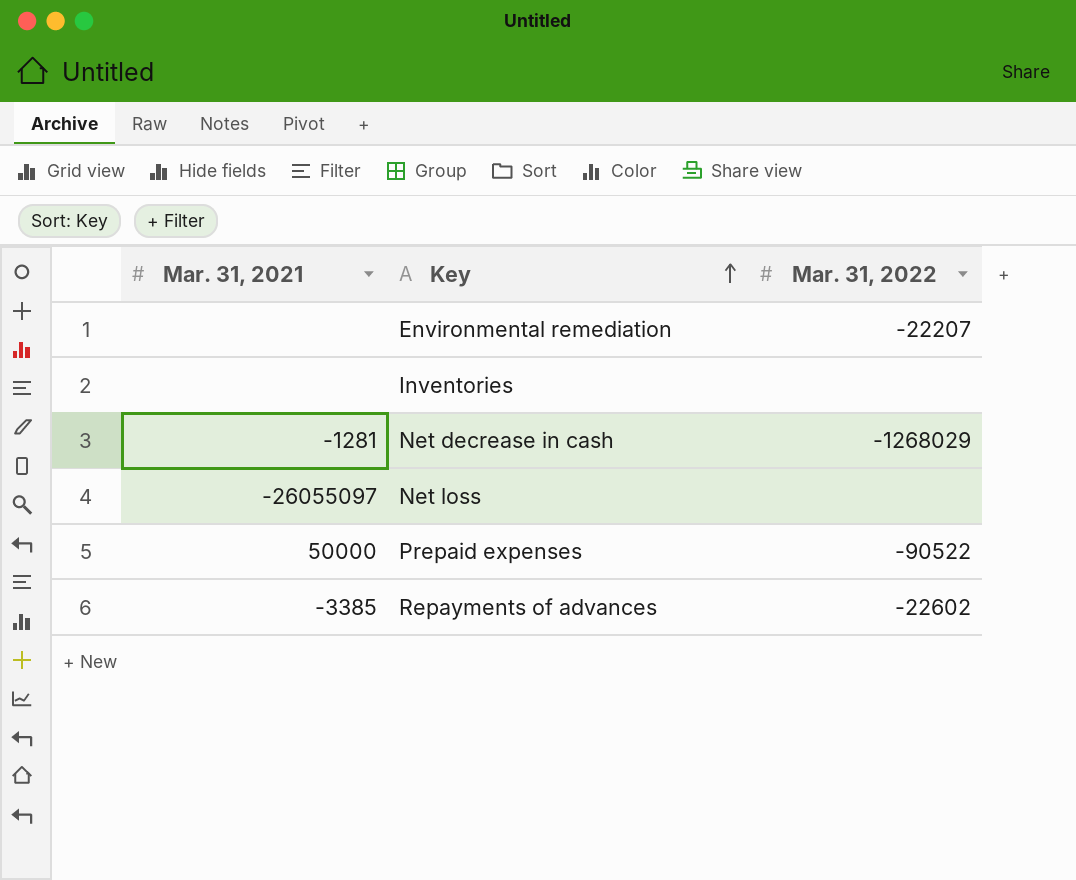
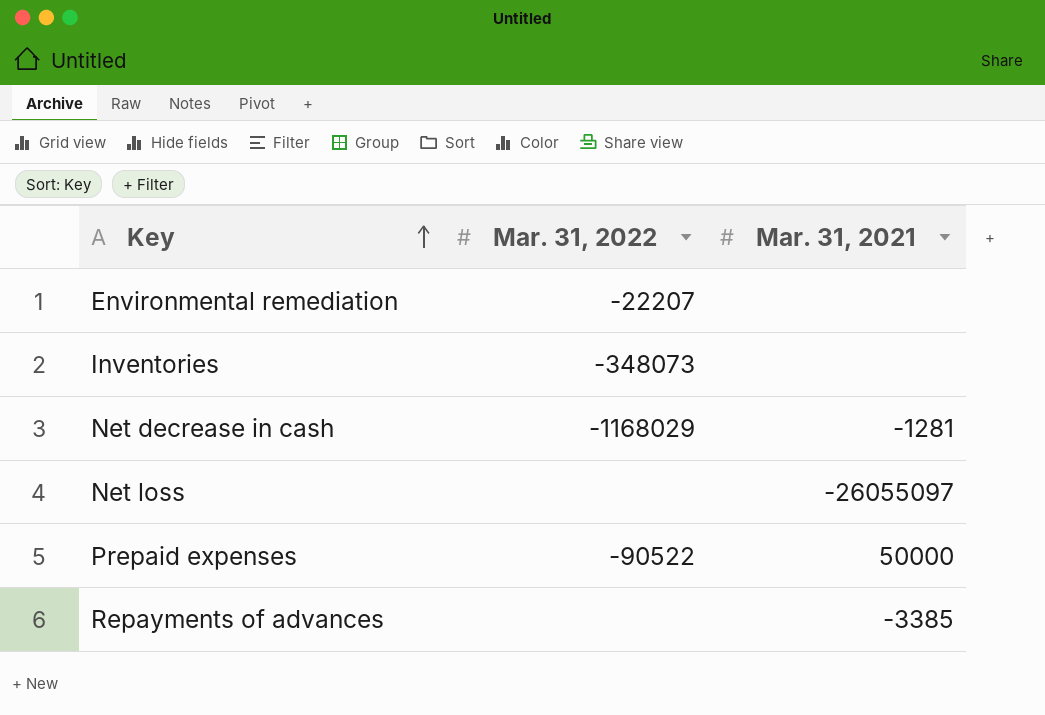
column Mar. 31, 2021 | position: 1 -> 3
Inventories | Mar. 31, 2022: none -> -348073
Net decrease in cash | Mar. 31, 2022: -1268029 -> -1168029
Repayments of advances | Mar. 31, 2022: -22602 -> none

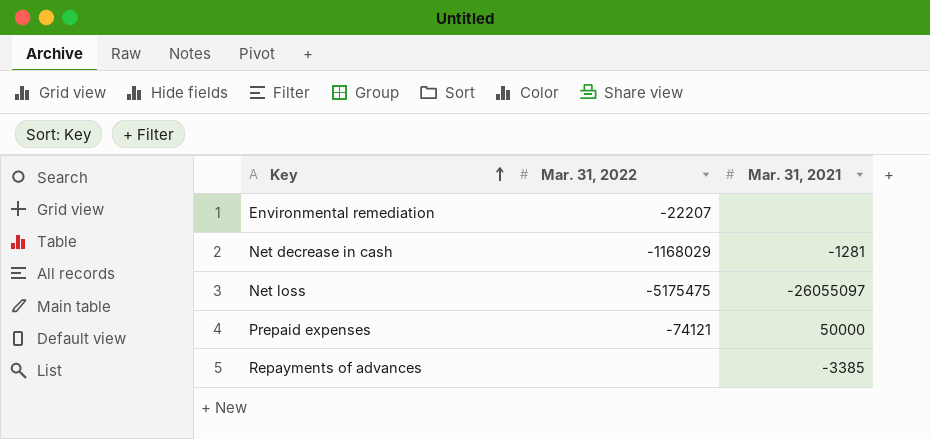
row Inventories: -348073 | none -> none
Net loss | Mar. 31, 2022: none -> -5175475
Prepaid expenses | Mar. 31, 2022: -90522 -> -74121

